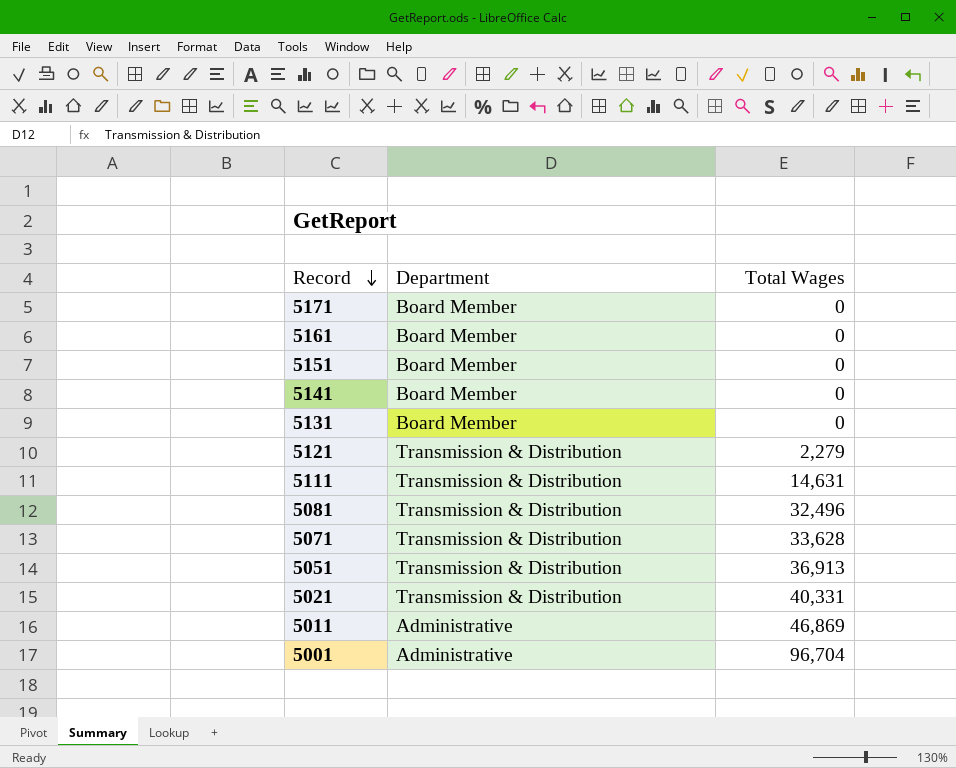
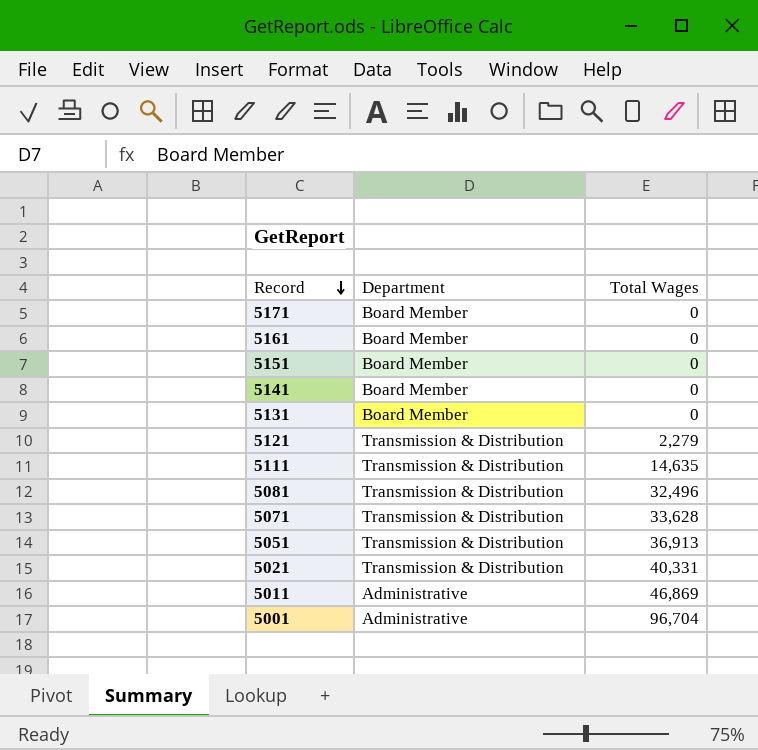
5111 | Total Wages: 14,631 -> 14,635

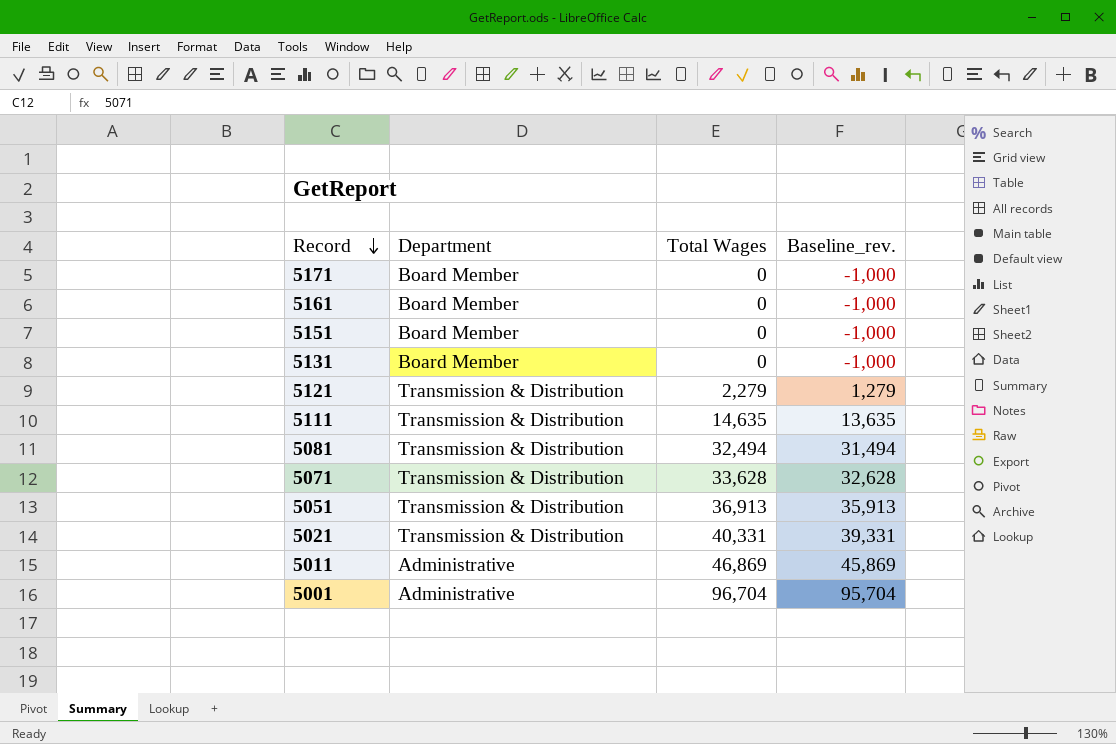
column Baseline_rev. | formula: none -> [Total Wages] - 1000
row 5141: Board Member | 0 -> none
5081 | Total Wages: 32,496 -> 32,494

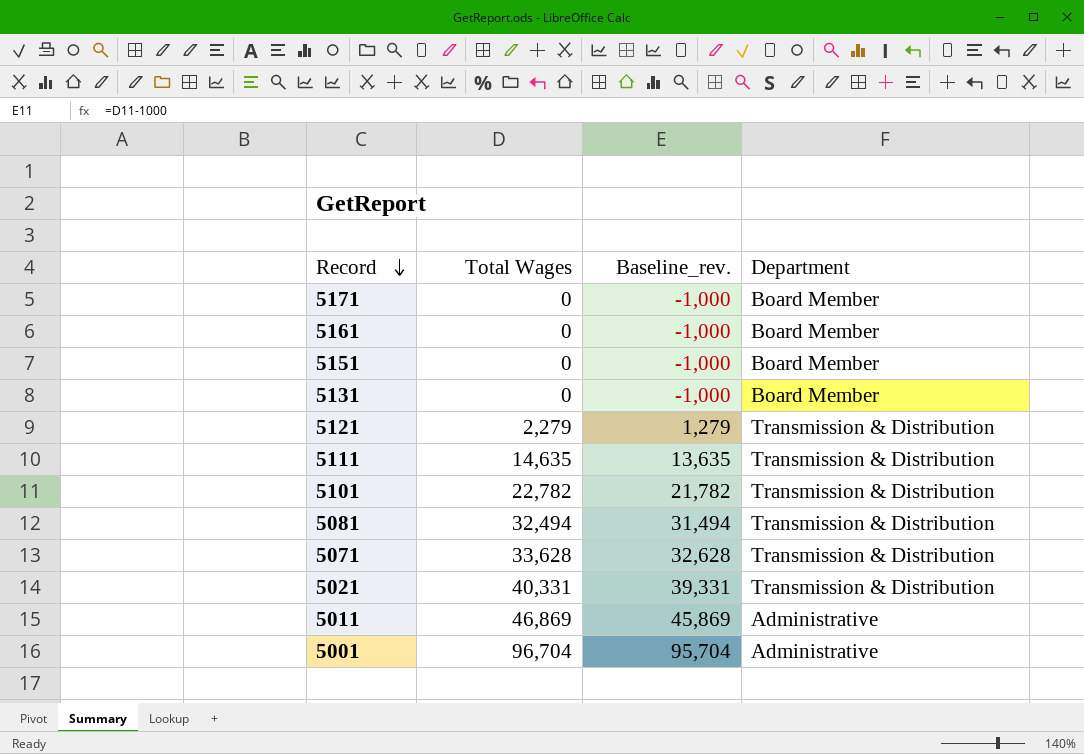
column Department | position: 2 -> 4
row 5051: Transmission & Distribution | 36,913 | 35,913 -> none
row 5101: none -> 22,782 | 21,782 | Transmission & Distribution

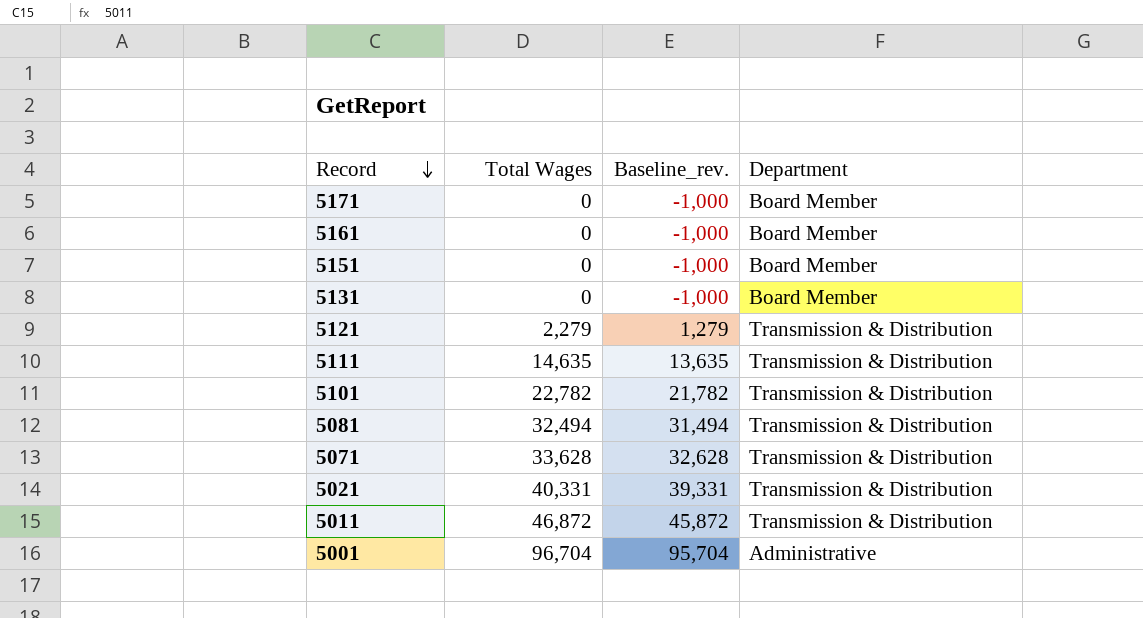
5011 | Total Wages: 46,869 -> 46,872
5011 | Baseline_rev.: 45,869 -> 45,872
5011 | Department: Administrative -> Transmission & Distribution

